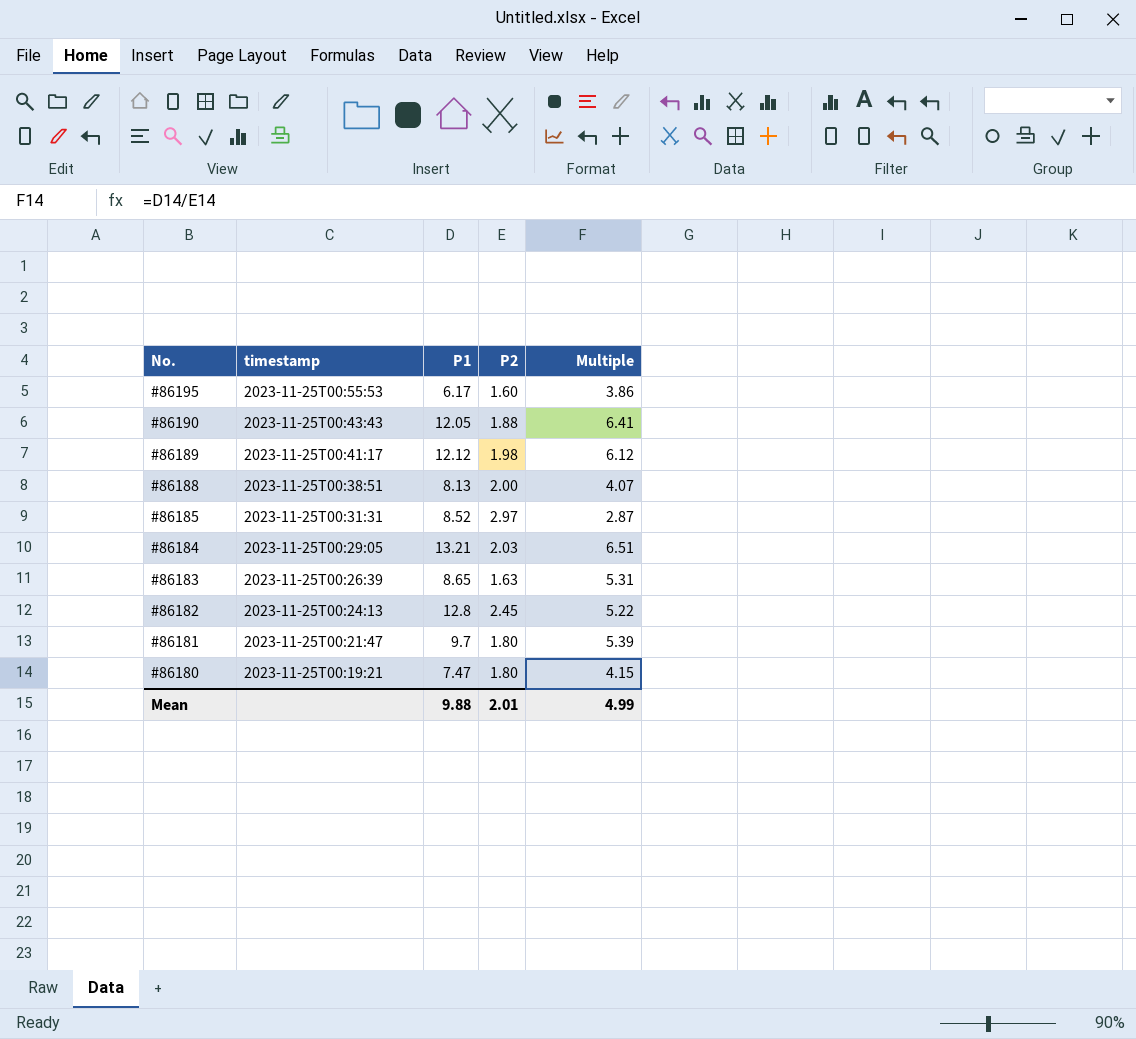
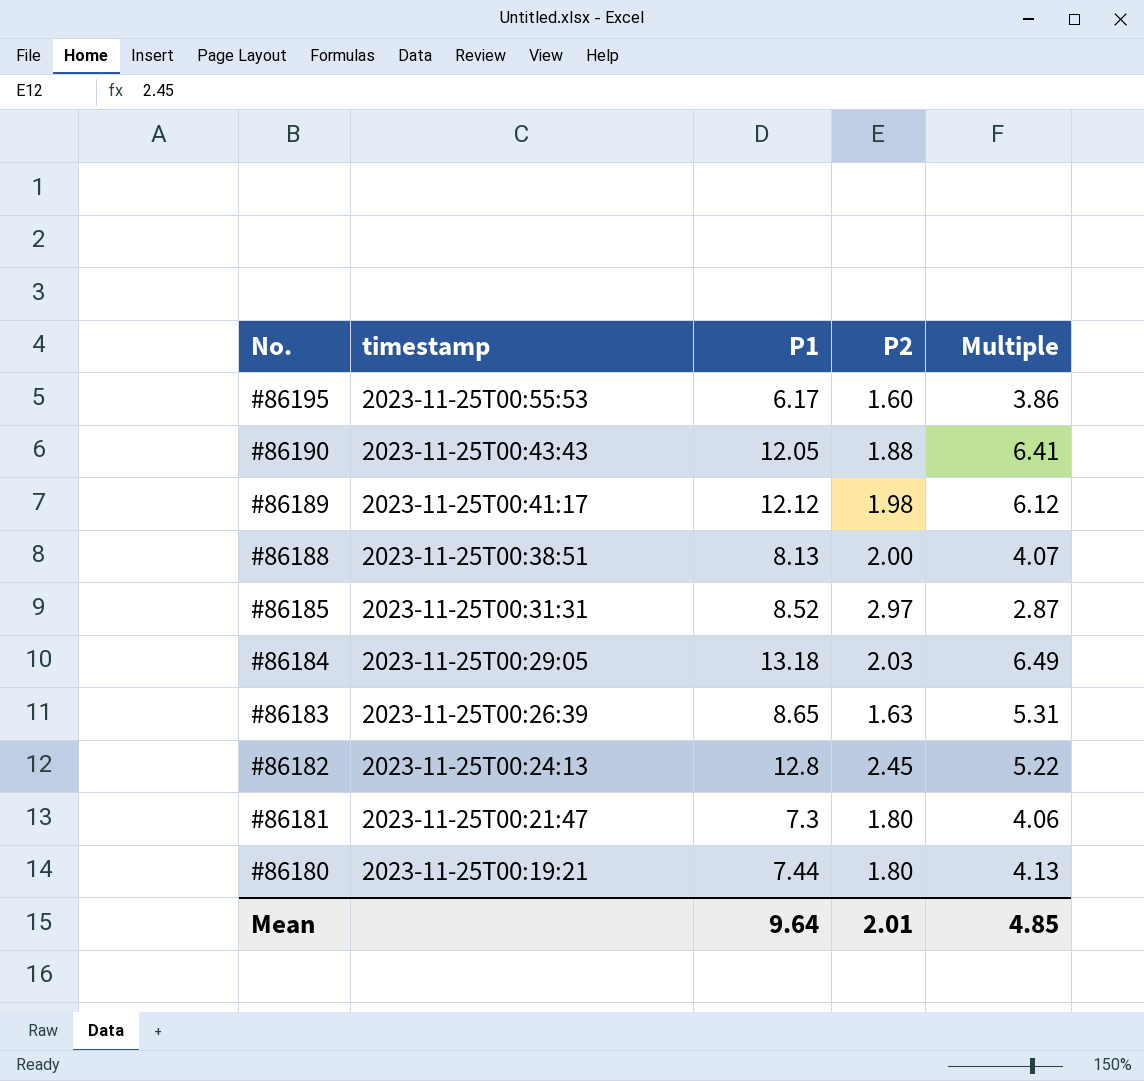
#86184 | P1: 13.21 -> 13.18
#86184 | Multiple: 6.51 -> 6.49
#86181 | P1: 9.7 -> 7.3
#86181 | Multiple: 5.39 -> 4.06
#86180 | P1: 7.47 -> 7.44
#86180 | Multiple: 4.15 -> 4.13
Mean | P1: 9.88 -> 9.64
Mean | Multiple: 4.99 -> 4.85

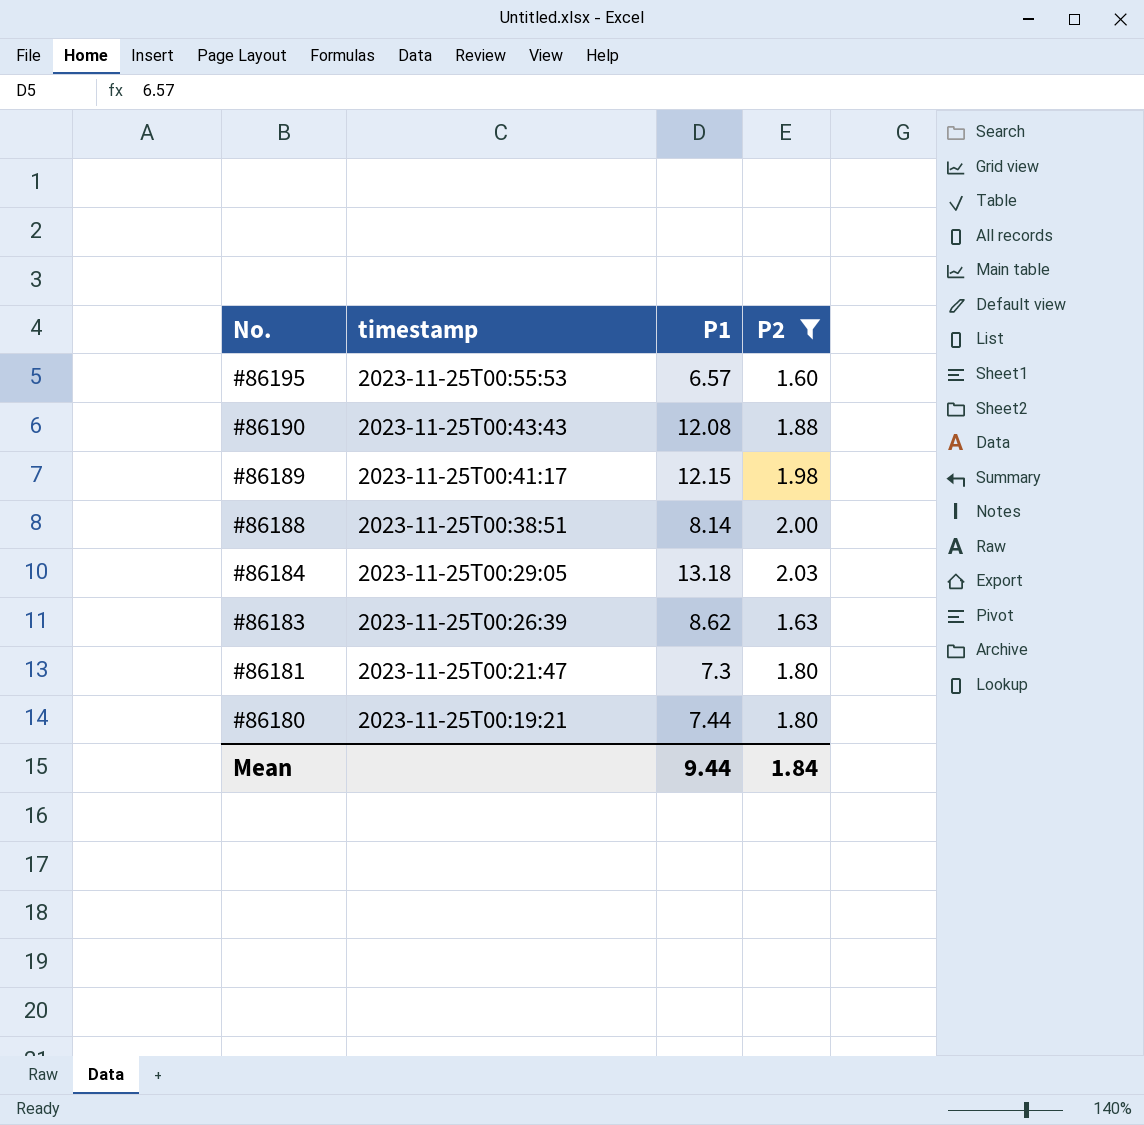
filter: none -> P2 <= 2.03
column Multiple | formula: [P1] / [P2] -> none
#86195 | P1: 6.17 -> 6.57
#86190 | P1: 12.05 -> 12.08
#86189 | P1: 12.12 -> 12.15
#86188 | P1: 8.13 -> 8.14
#86183 | P1: 8.65 -> 8.62
Mean | P1: 9.64 -> 9.44
Mean | P2: 2.01 -> 1.84

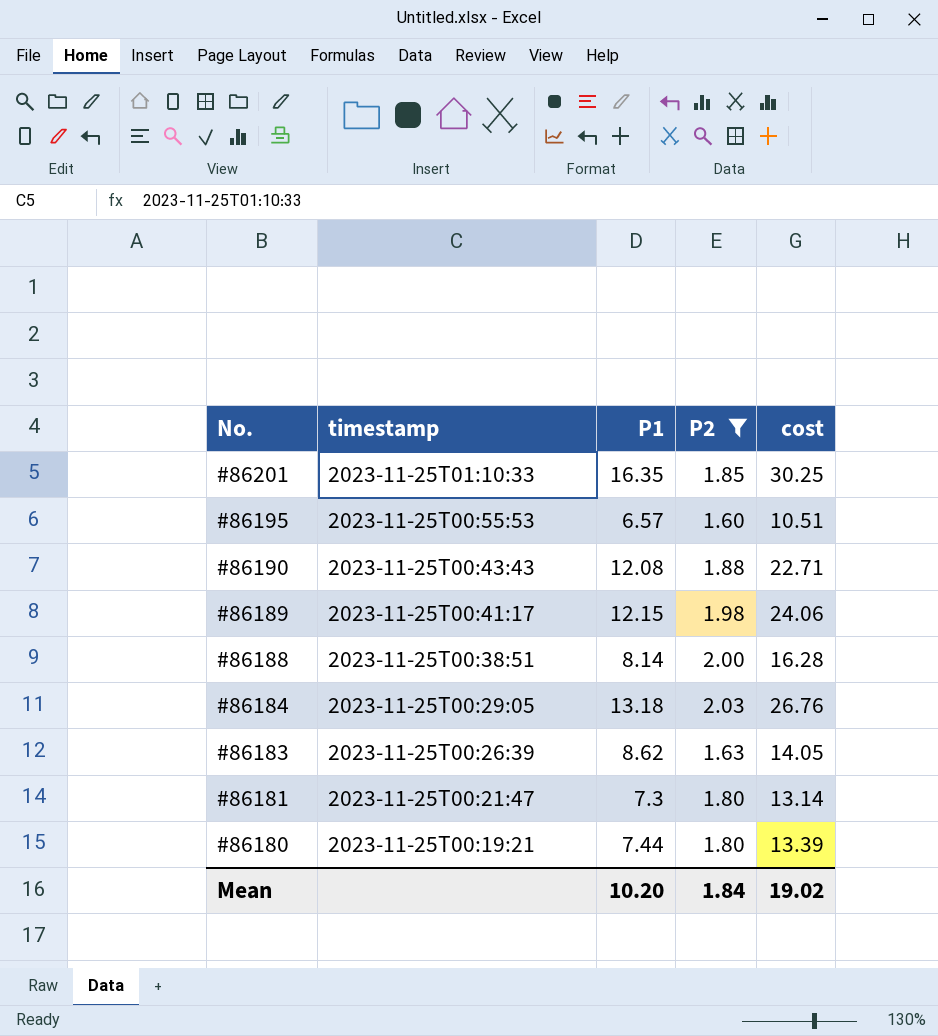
column cost | formula: none -> [P1] * [P2]
row #86201: none -> 2023-11-25T01:10:33 | 16.35 | 1.85 | 30.25
Mean | P1: 9.44 -> 10.20

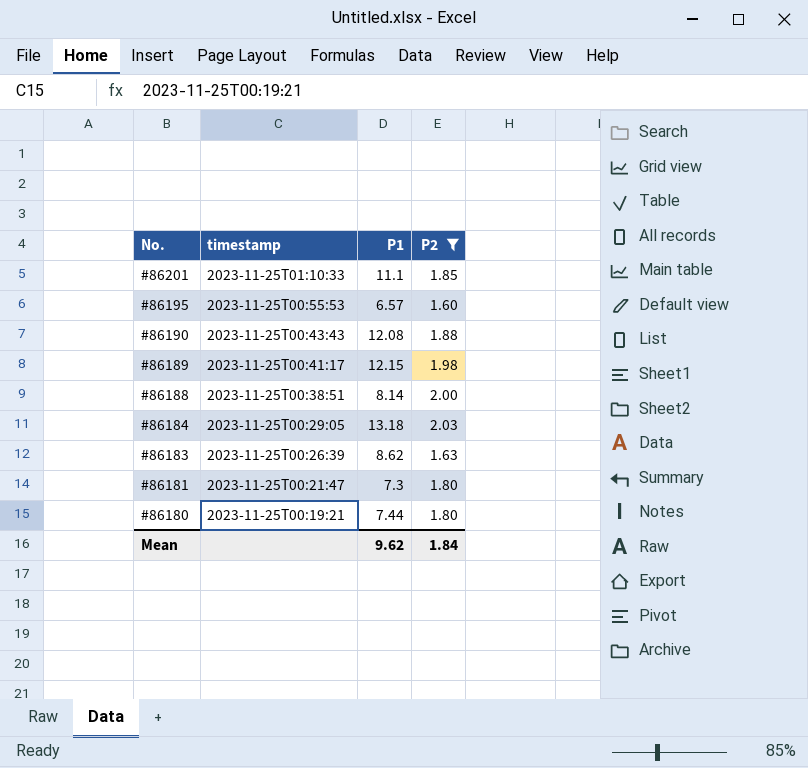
column cost | formula: [P1] * [P2] -> none
#86201 | P1: 16.35 -> 11.1
Mean | P1: 10.20 -> 9.62

